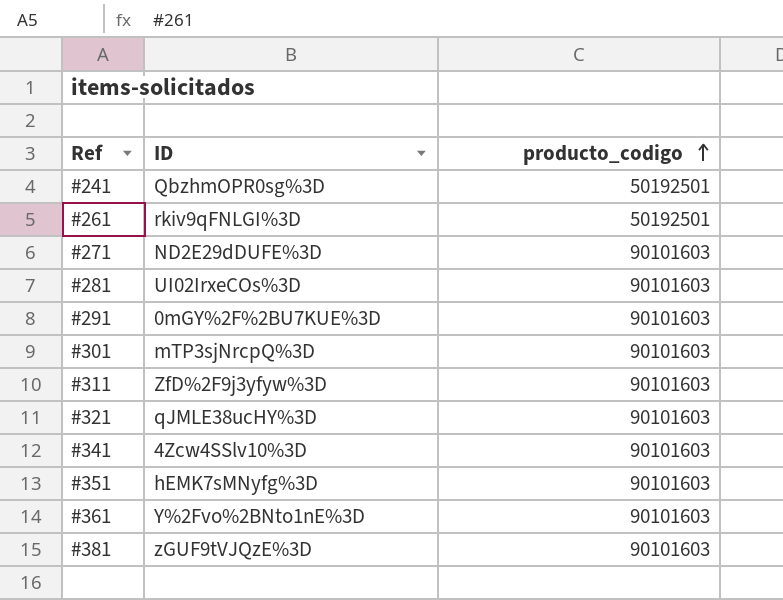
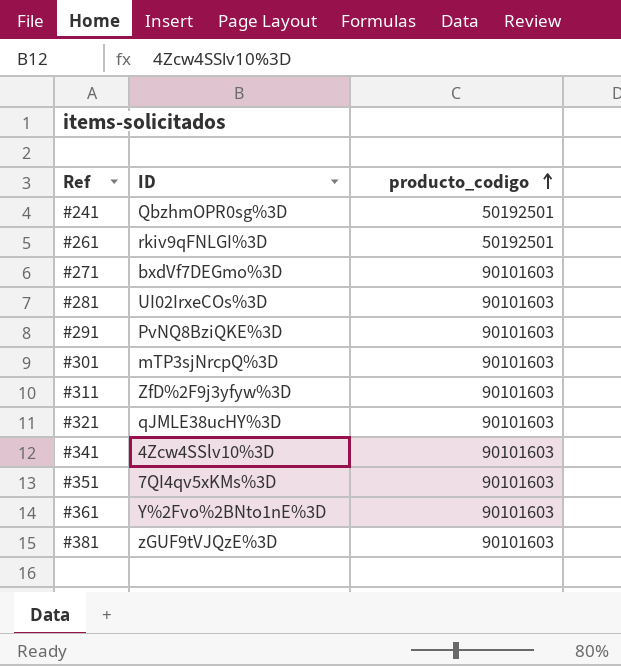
#271 | ID: ND2E29dDUFE%3D -> bxdVf7DEGmo%3D
#291 | ID: 0mGY%2F%2BU7KUE%3D -> PvNQ8BziQKE%3D
#351 | ID: hEMK7sMNyfg%3D -> 7QI4qv5xKMs%3D

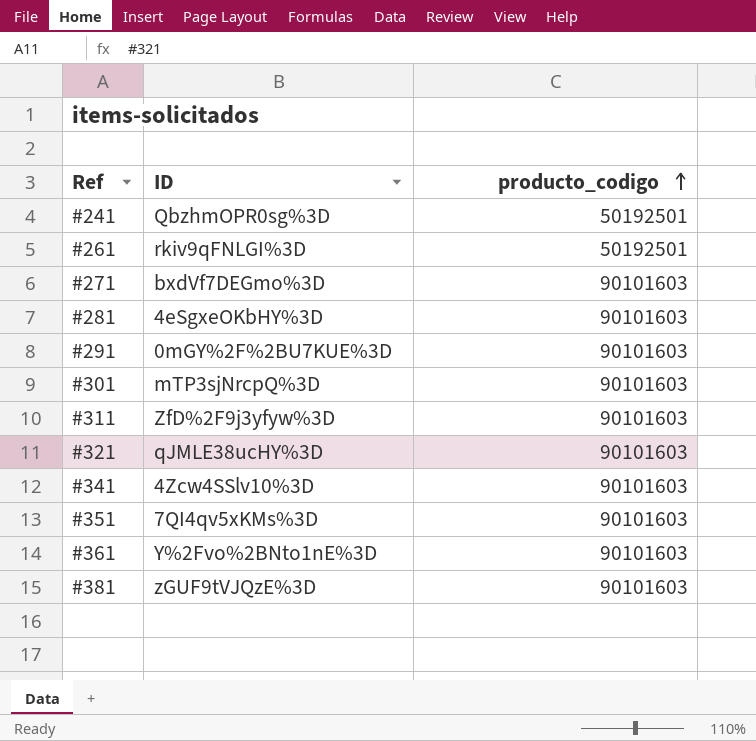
#281 | ID: UI02IrxeCOs%3D -> 4eSgxeOKbHY%3D
#291 | ID: PvNQ8BziQKE%3D -> 0mGY%2F%2BU7KUE%3D

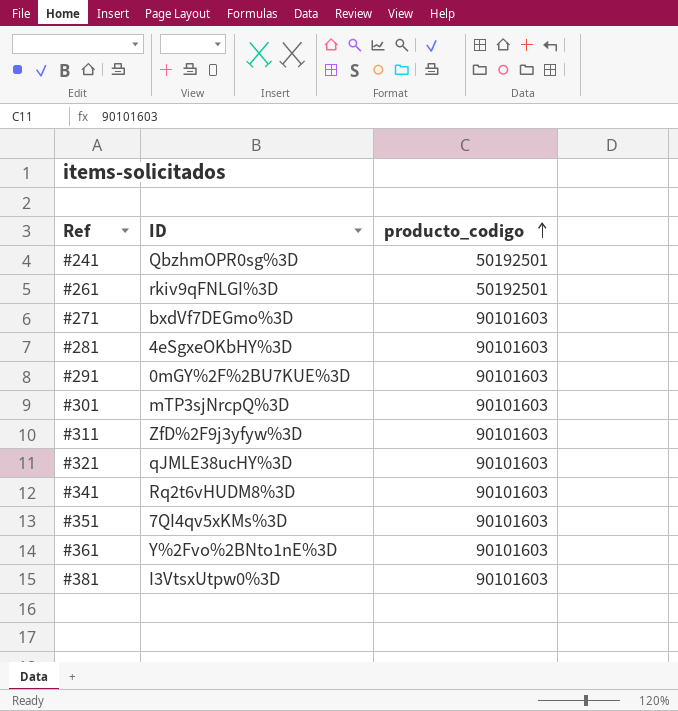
#341 | ID: 4Zcw4SSlv10%3D -> Rq2t6vHUDM8%3D
#381 | ID: zGUF9tVJQzE%3D -> I3VtsxUtpw0%3D

